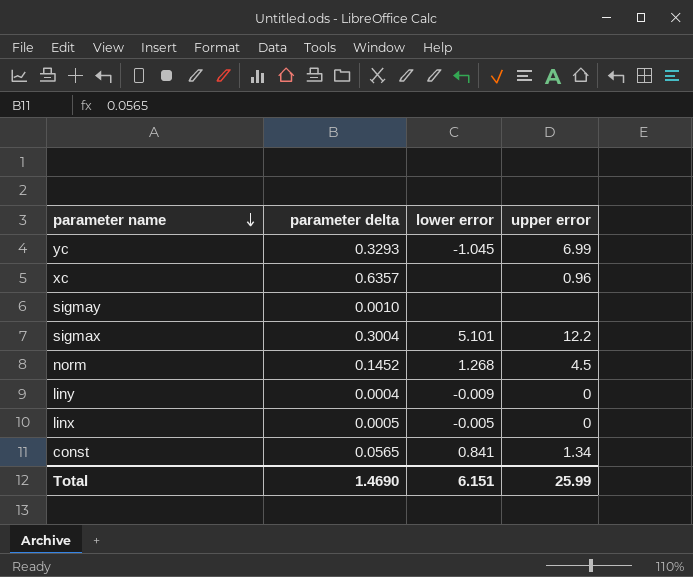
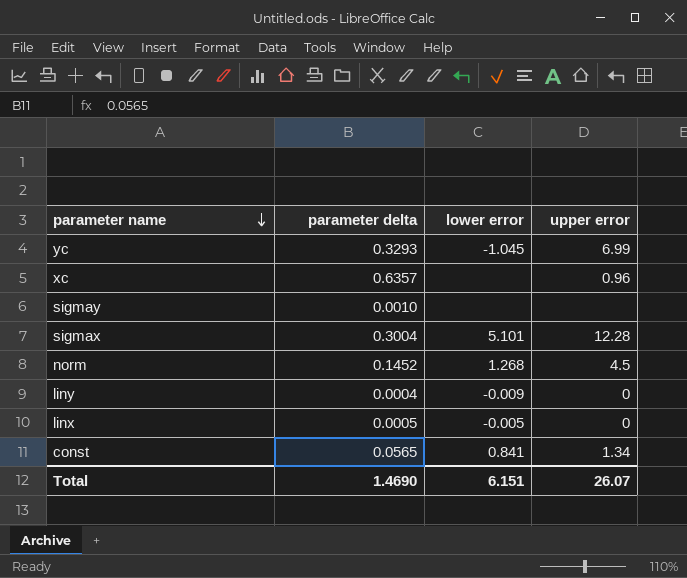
sigmax | upper error: 12.2 -> 12.28
Total | upper error: 25.99 -> 26.07

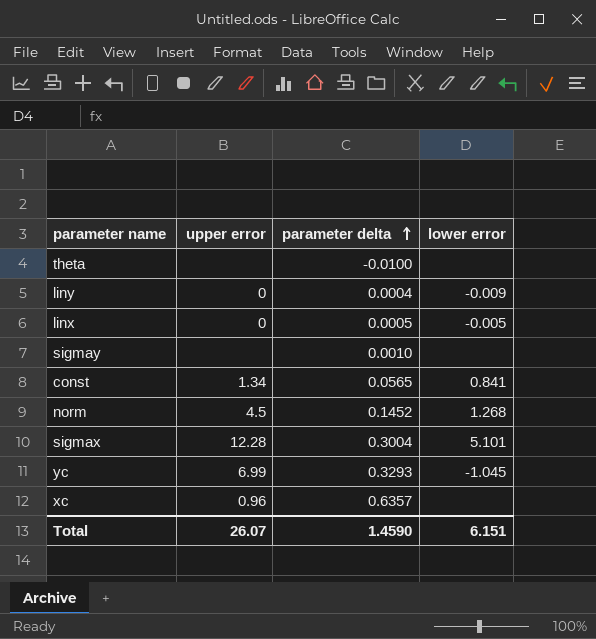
row order: parameter name descending -> parameter delta ascending
column upper error | position: 4 -> 2
row theta: none -> none | -0.0100 | none
Total | parameter delta: 1.4690 -> 1.4590

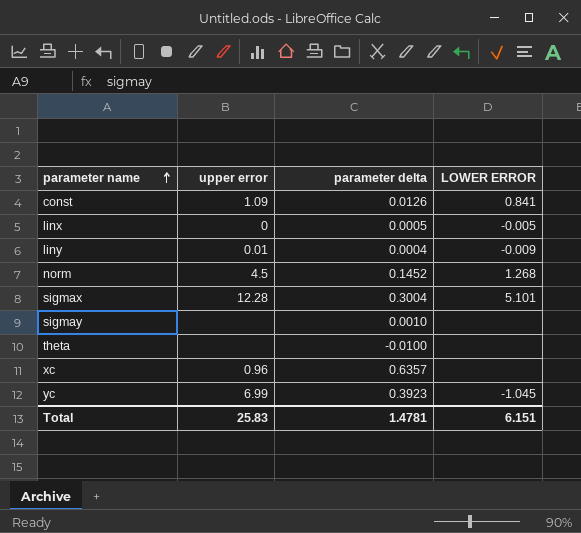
row order: parameter delta ascending -> parameter name ascending
column name: lower error -> LOWER ERROR
const | upper error: 1.34 -> 1.09
const | parameter delta: 0.0565 -> 0.0126
liny | upper error: 0 -> 0.01
yc | parameter delta: 0.3293 -> 0.3923
Total | upper error: 26.07 -> 25.83
Total | parameter delta: 1.4590 -> 1.4781

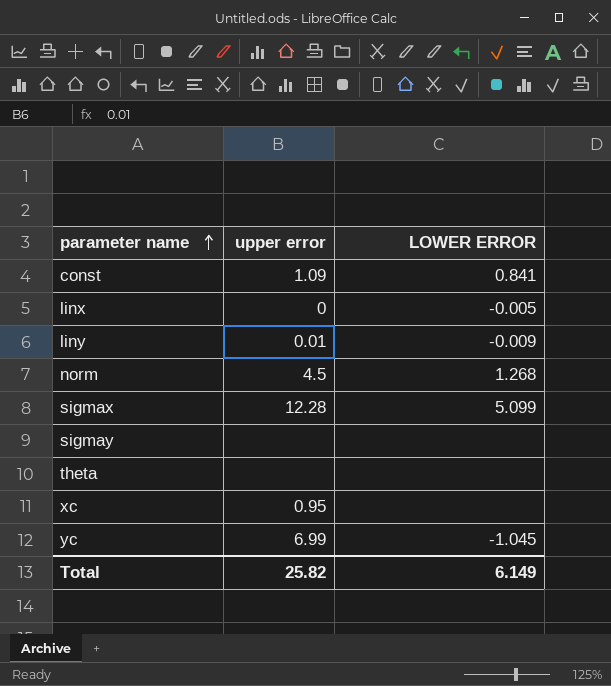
column parameter delta | position: 3 -> none
sigmax | LOWER ERROR: 5.101 -> 5.099
xc | upper error: 0.96 -> 0.95
Total | upper error: 25.83 -> 25.82
Total | LOWER ERROR: 6.151 -> 6.149

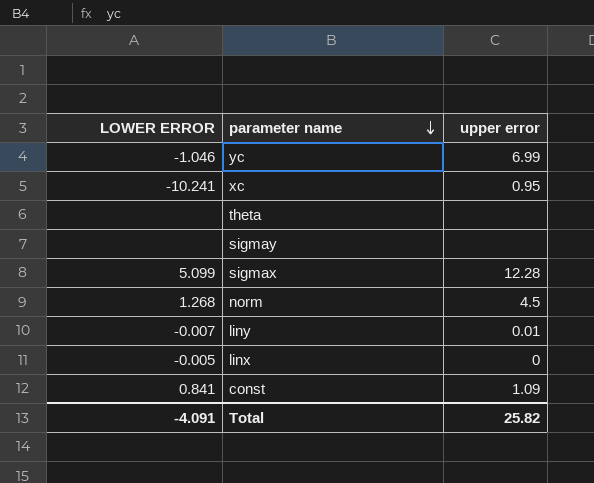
row order: parameter name ascending -> parameter name descending
column LOWER ERROR | position: 3 -> 1
yc | LOWER ERROR: -1.045 -> -1.046
xc | LOWER ERROR: none -> -10.241
liny | LOWER ERROR: -0.009 -> -0.007
Total | LOWER ERROR: 6.149 -> -4.091

